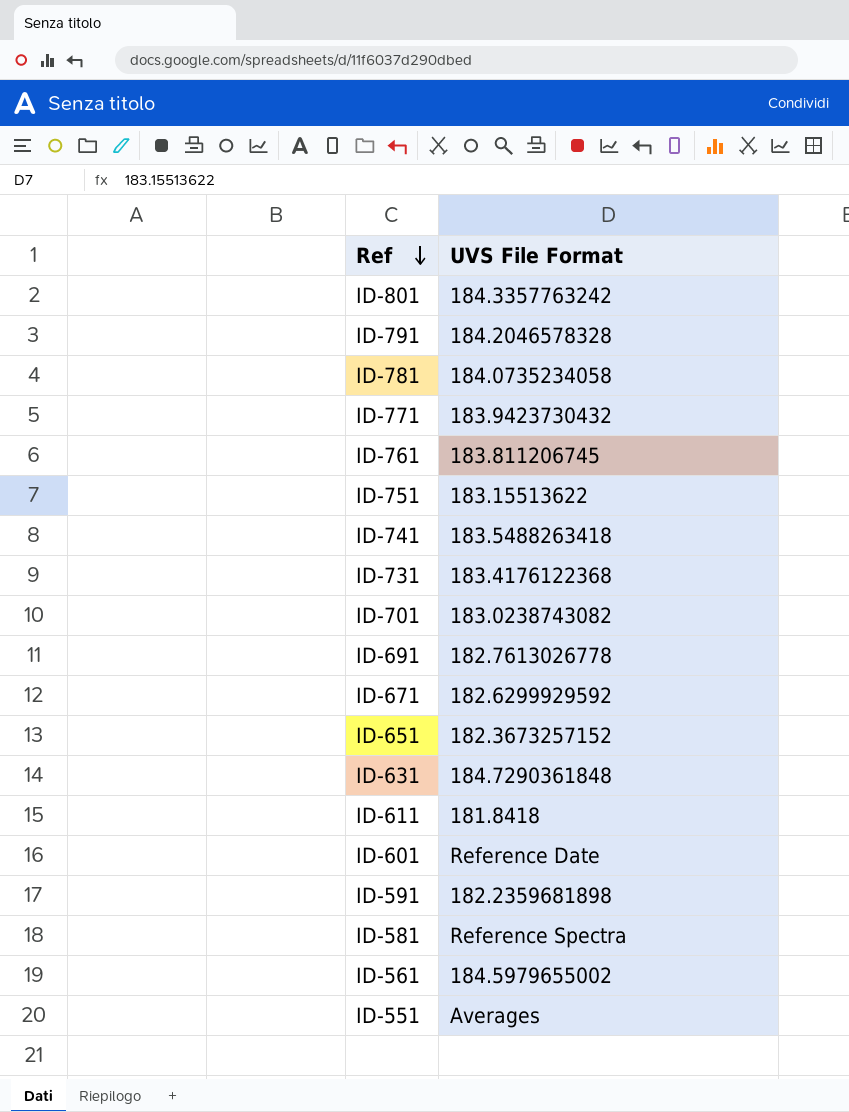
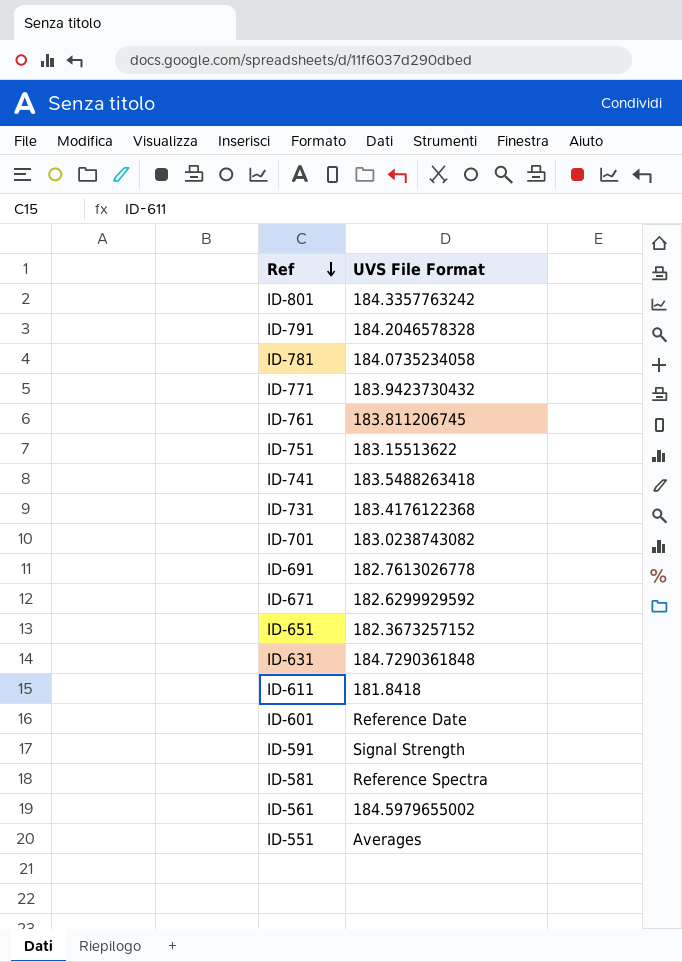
ID-591 | UVS File Format: 182.2359681898 -> Signal Strength

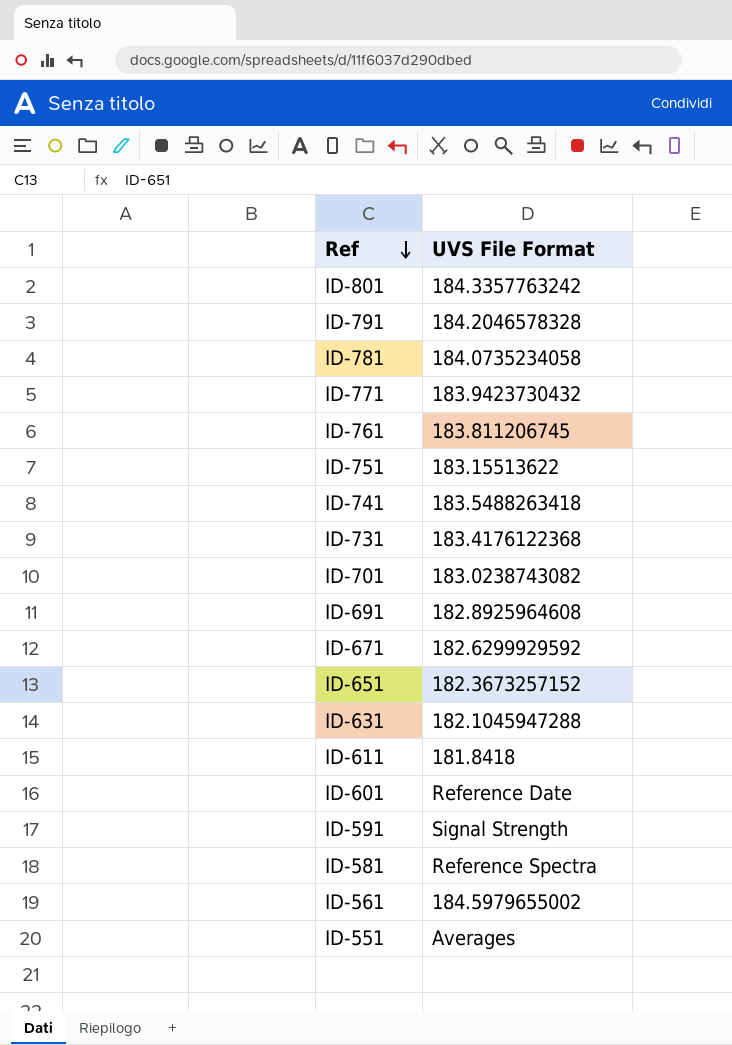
ID-691 | UVS File Format: 182.7613026778 -> 182.8925964608
ID-631 | UVS File Format: 184.7290361848 -> 182.1045947288

